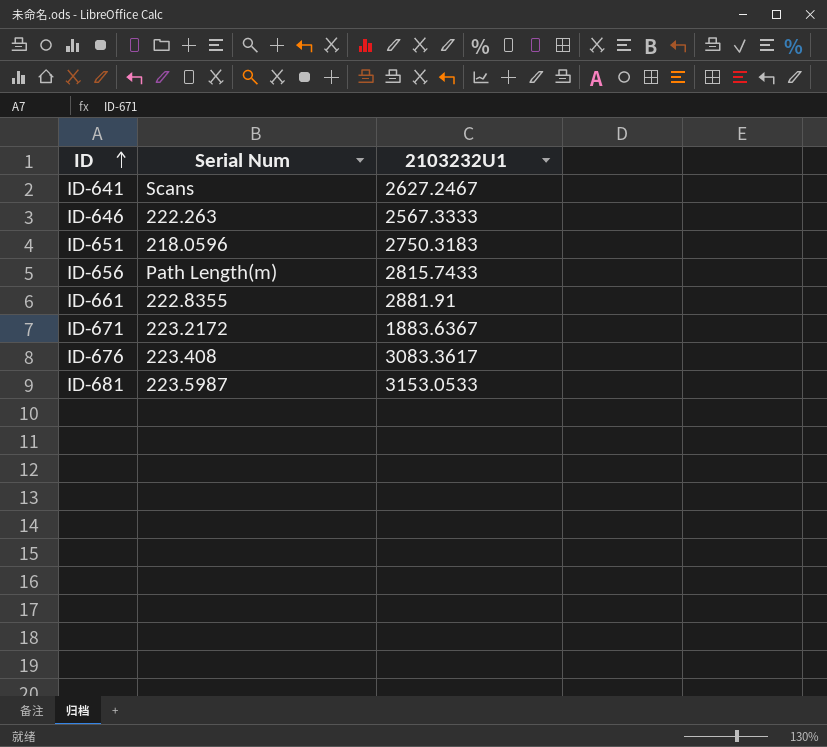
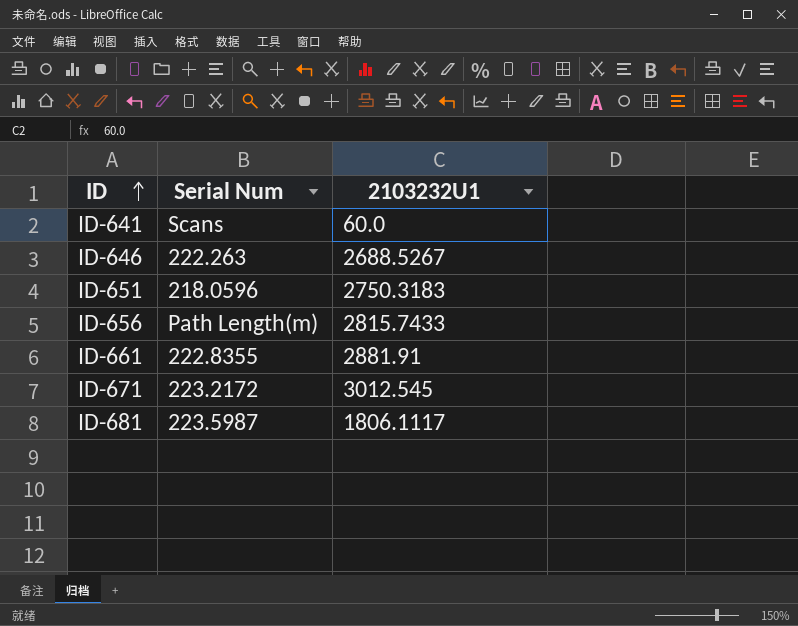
row ID-676: 223.408 | 3083.3617 -> none
ID-641 | 2103232U1: 2627.2467 -> 60.0
ID-646 | 2103232U1: 2567.3333 -> 2688.5267
ID-671 | 2103232U1: 1883.6367 -> 3012.545
ID-681 | 2103232U1: 3153.0533 -> 1806.1117

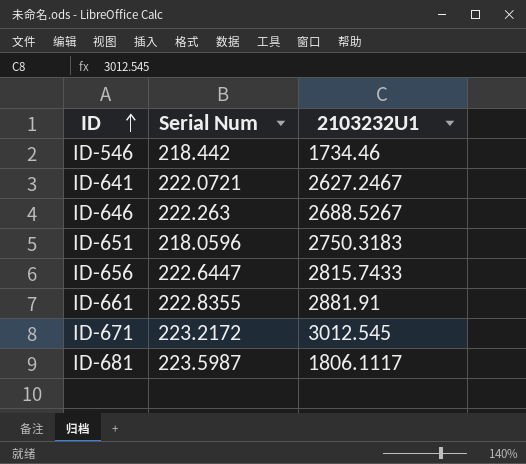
row ID-546: none -> 218.442 | 1734.46
ID-641 | Serial Num: Scans -> 222.0721
ID-641 | 2103232U1: 60.0 -> 2627.2467
ID-656 | Serial Num: Path Length(m) -> 222.6447

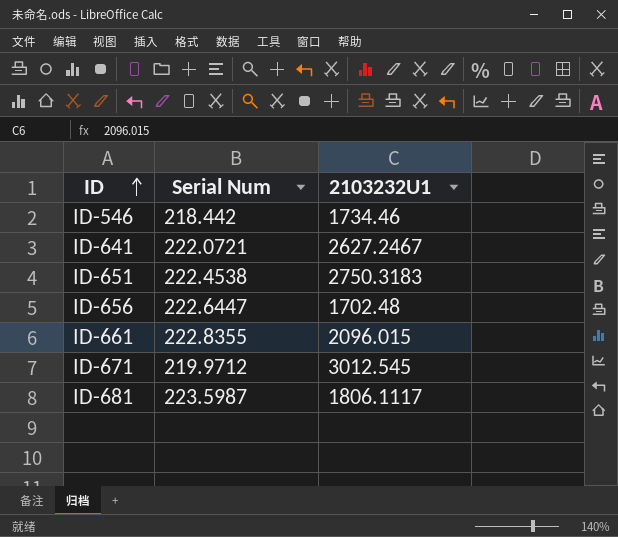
row ID-646: 222.263 | 2688.5267 -> none
ID-651 | Serial Num: 218.0596 -> 222.4538
ID-656 | 2103232U1: 2815.7433 -> 1702.48
ID-661 | 2103232U1: 2881.91 -> 2096.015
ID-671 | Serial Num: 223.2172 -> 219.9712

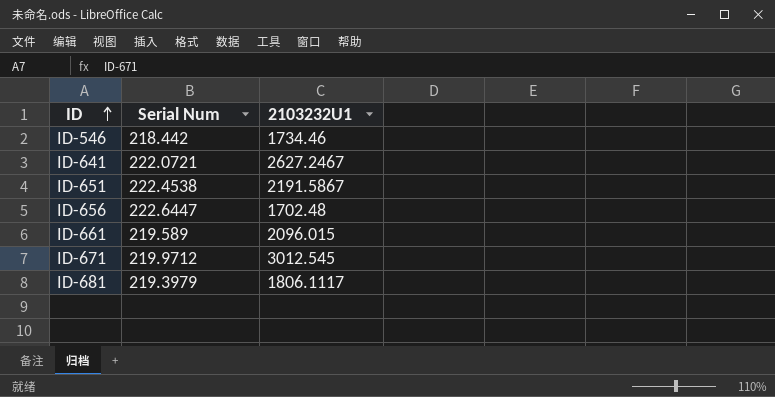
ID-651 | 2103232U1: 2750.3183 -> 2191.5867
ID-661 | Serial Num: 222.8355 -> 219.589
ID-681 | Serial Num: 223.5987 -> 219.3979

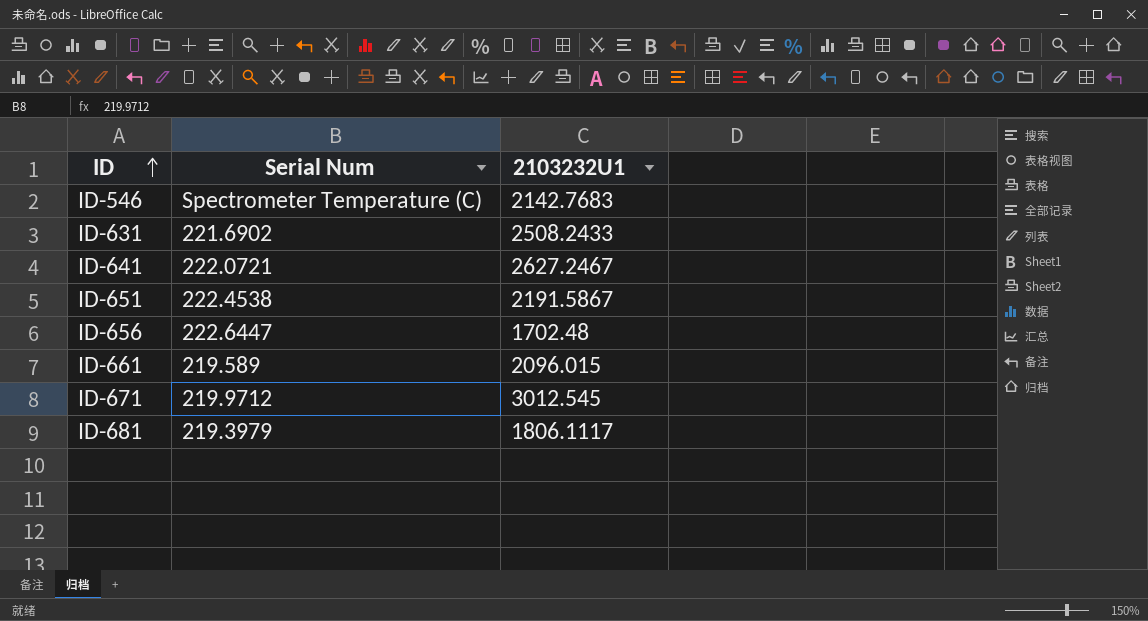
ID-546 | Serial Num: 218.442 -> Spectrometer Temperature (C)
ID-546 | 2103232U1: 1734.46 -> 2142.7683
row ID-631: none -> 221.6902 | 2508.2433

